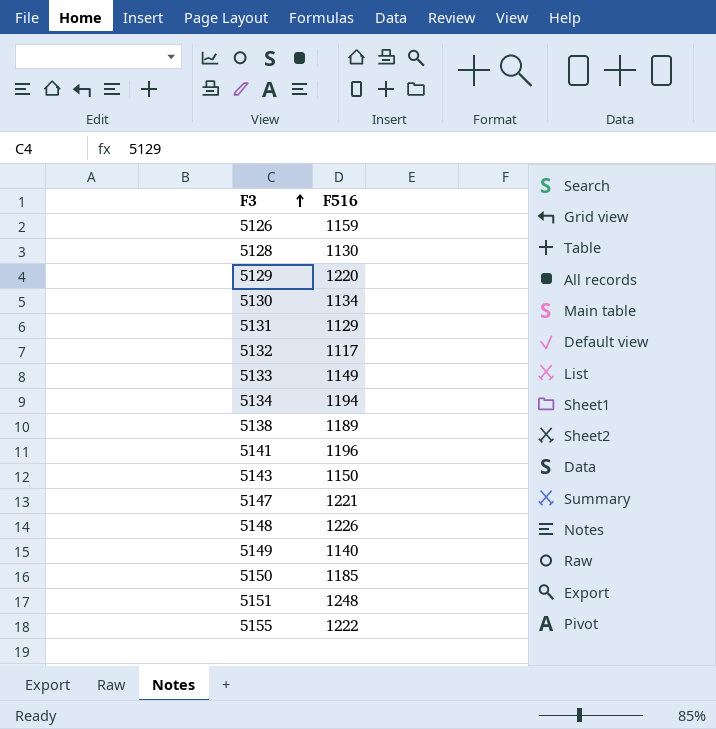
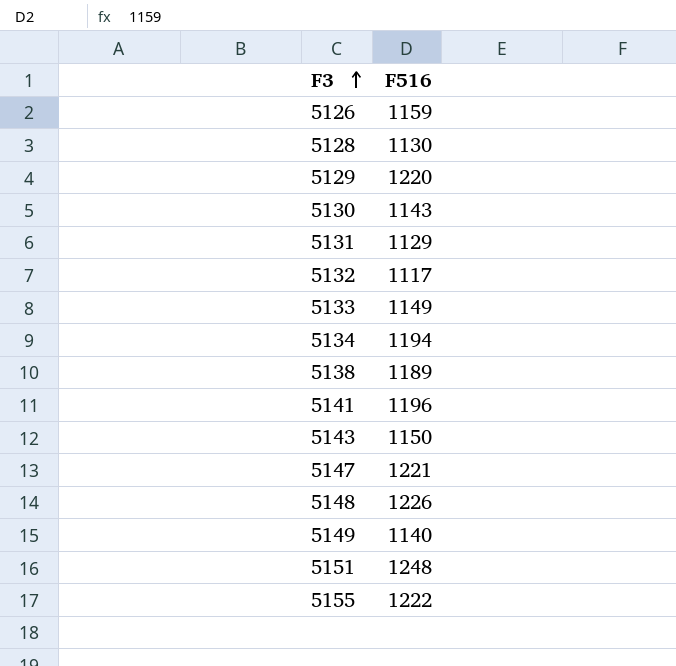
row 5150: 1185 -> none
5130 | F516: 1134 -> 1143

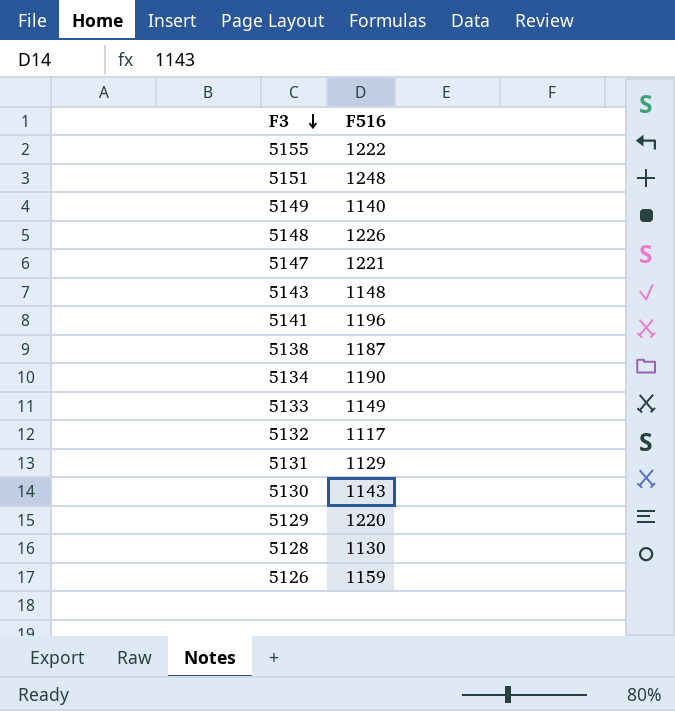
row order: F3 ascending -> F3 descending
5143 | F516: 1150 -> 1148
5138 | F516: 1189 -> 1187
5134 | F516: 1194 -> 1190

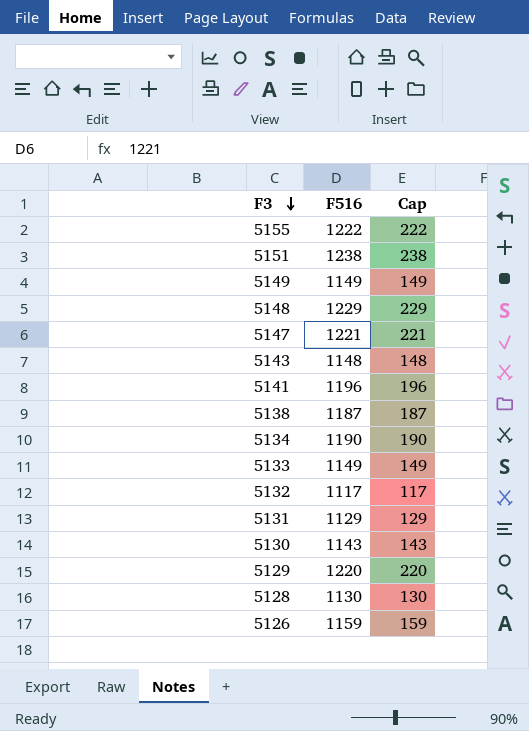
column Cap | formula: none -> [F516] - 1000
5151 | F516: 1248 -> 1238
5149 | F516: 1140 -> 1149
5148 | F516: 1226 -> 1229

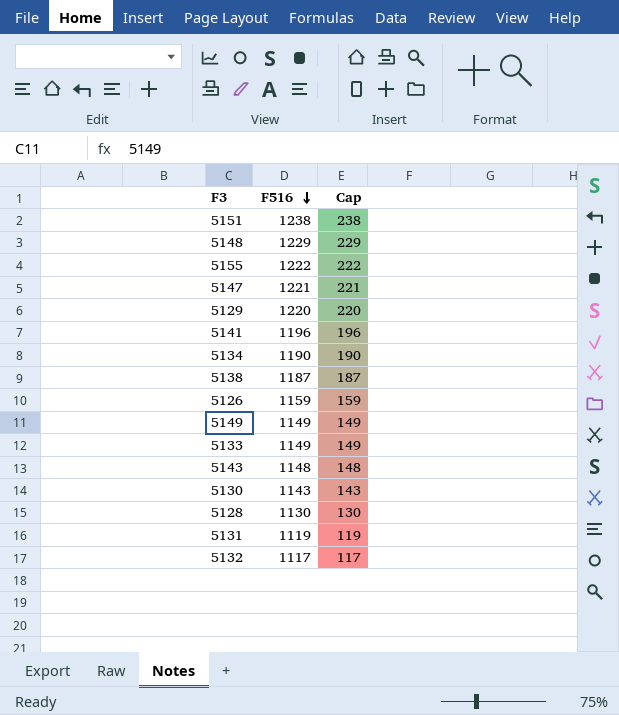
row order: F3 descending -> F516 descending
5131 | F516: 1129 -> 1119
5131 | Cap: 129 -> 119

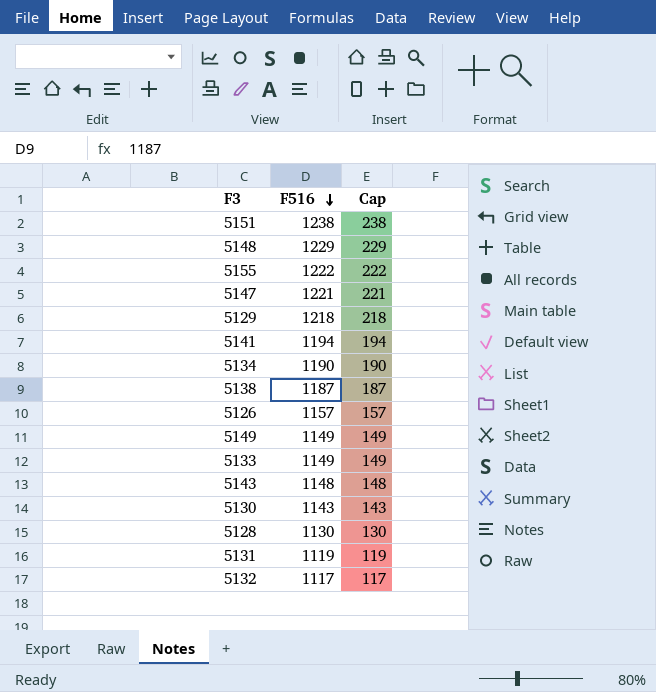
5129 | F516: 1220 -> 1218
5129 | Cap: 220 -> 218
5141 | F516: 1196 -> 1194
5141 | Cap: 196 -> 194
5126 | F516: 1159 -> 1157
5126 | Cap: 159 -> 157

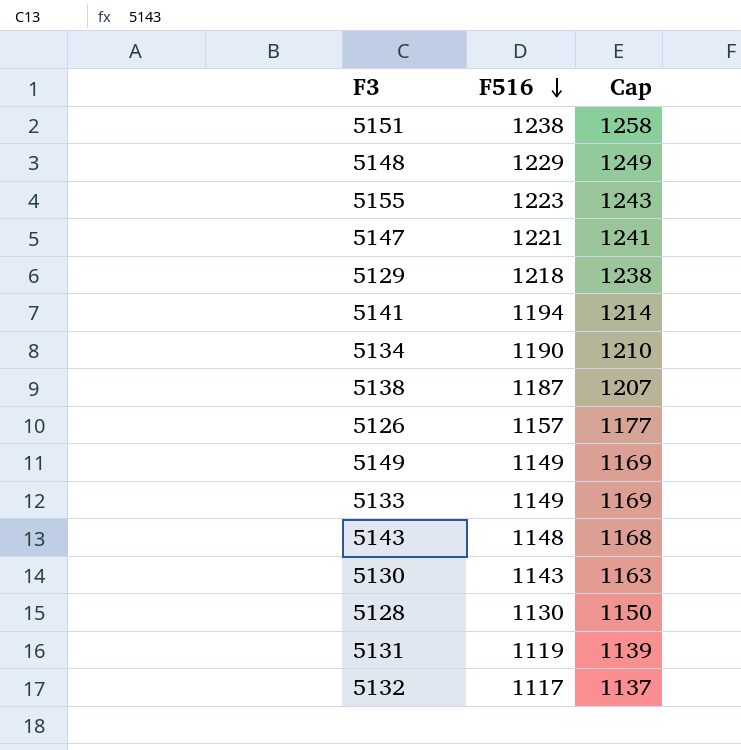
column Cap | formula: [F516] - 1000 -> [F516] + 20
5155 | F516: 1222 -> 1223

